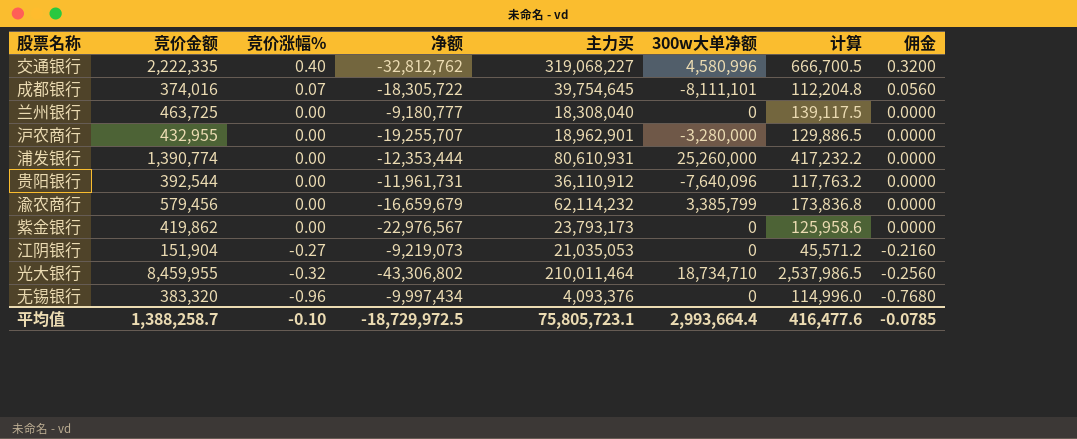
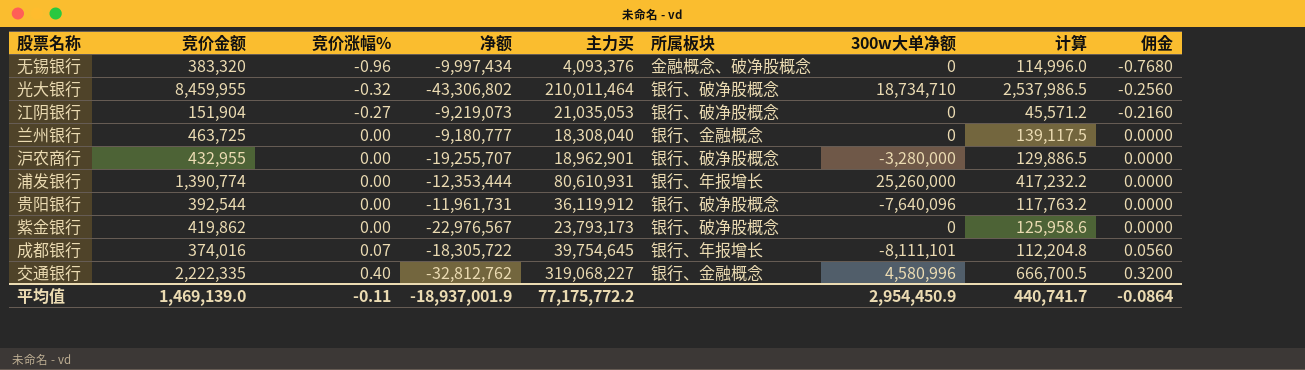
row order: 竞价涨幅% descending -> 竞价涨幅% ascending
column 所属板块 | position: none -> 6
row 渝农商行: 579,456 | 0.00 | -16,659,679 | 62,114,232 | 3,385,799 | 173,836.8 | 0.0000 -> none
贵阳银行 | 主力买: 36,110,912 -> 36,119,912
平均值 | 竞价金额: 1,388,258.7 -> 1,469,139.0
平均值 | 竞价涨幅%: -0.10 -> -0.11
平均值 | 净额: -18,729,972.5 -> -18,937,001.9
平均值 | 主力买: 75,805,723.1 -> 77,175,772.2
平均值 | 300w大单净额: 2,993,664.4 -> 2,954,450.9
平均值 | 计算: 416,477.6 -> 440,741.7
平均值 | 佣金: -0.0785 -> -0.0864

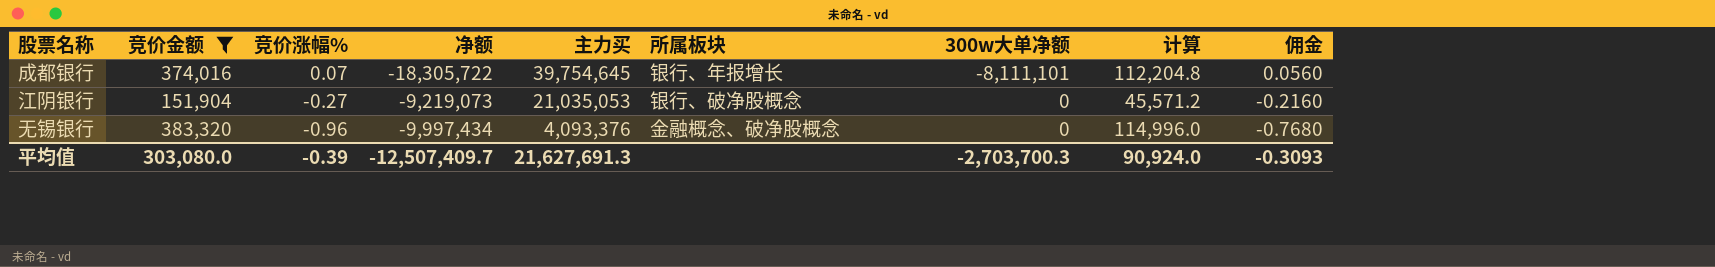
filter: none -> 竞价金额 <= 383,320
row order: 竞价涨幅% ascending -> 竞价涨幅% descending
平均值 | 竞价金额: 1,469,139.0 -> 303,080.0
平均值 | 竞价涨幅%: -0.11 -> -0.39
平均值 | 净额: -18,937,001.9 -> -12,507,409.7
平均值 | 主力买: 77,175,772.2 -> 21,627,691.3
平均值 | 300w大单净额: 2,954,450.9 -> -2,703,700.3
平均值 | 计算: 440,741.7 -> 90,924.0
平均值 | 佣金: -0.0864 -> -0.3093

